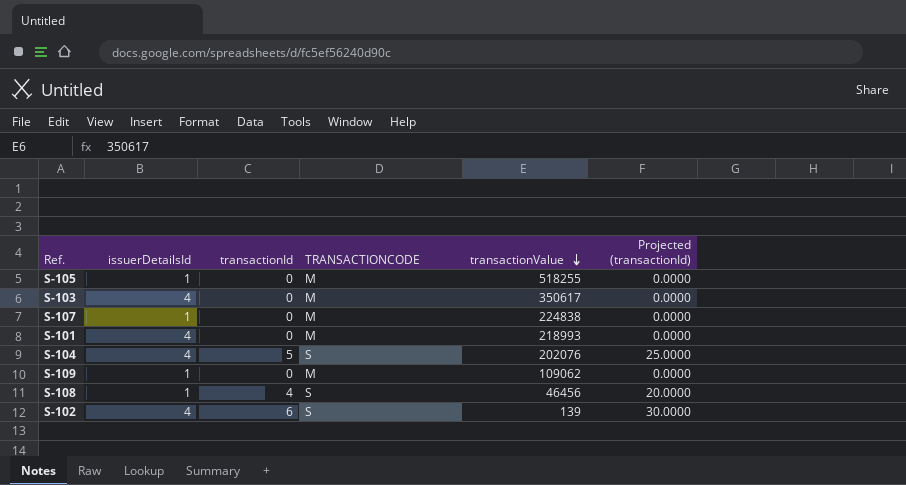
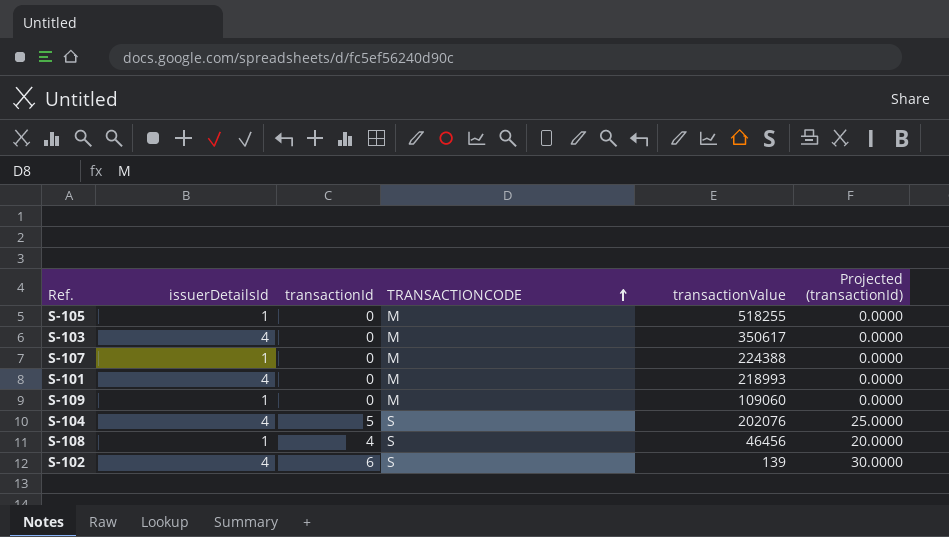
row order: transactionValue descending -> TRANSACTIONCODE ascending
S-107 | transactionValue: 224838 -> 224388
S-109 | transactionValue: 109062 -> 109060

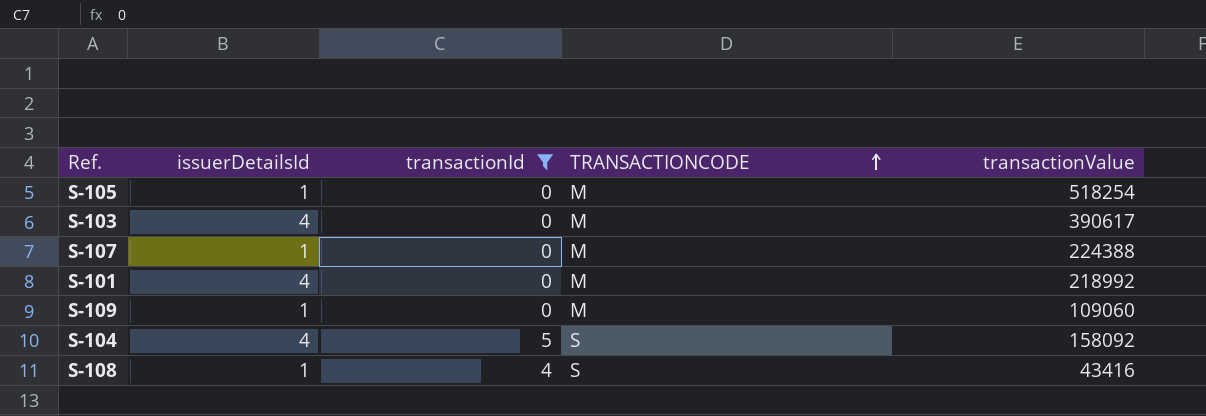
filter: none -> transactionId != 6
column Projected (transactionId) | formula: [transactionId] * 5 -> none
S-105 | transactionValue: 518255 -> 518254
S-103 | transactionValue: 350617 -> 390617
S-101 | transactionValue: 218993 -> 218992
S-104 | transactionValue: 202076 -> 158092
S-108 | transactionValue: 46456 -> 43416

